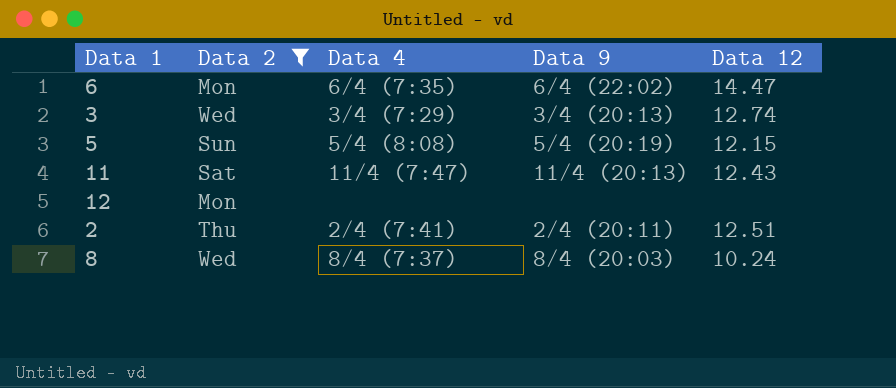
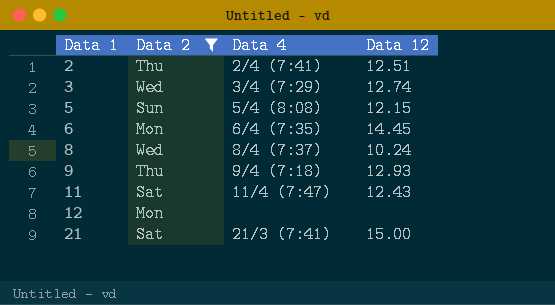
row order: none -> Data 1 ascending
column Data 9 | position: 4 -> none
6 | Data 12: 14.47 -> 14.45
row 9: none -> Thu | 9/4 (7:18) | 12.93
row 21: none -> Sat | 21/3 (7:41) | 15.00

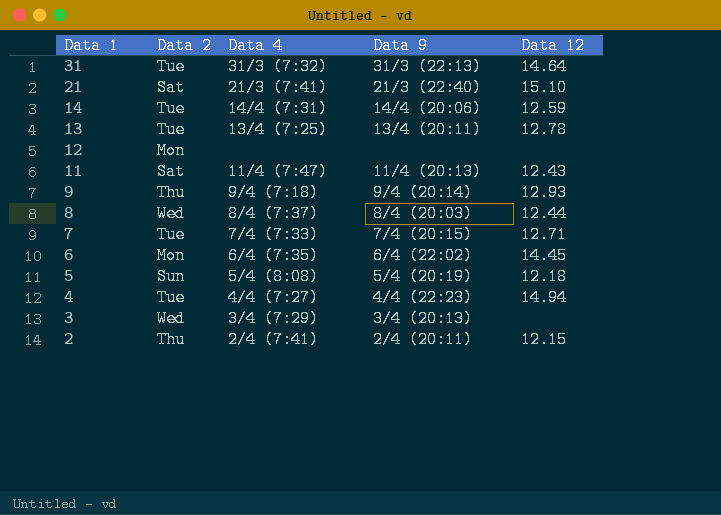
filter: Data 2 != Tue -> none
row order: Data 1 ascending -> Data 1 descending
column Data 9 | position: none -> 4
21 | Data 12: 15.00 -> 15.10
8 | Data 12: 10.24 -> 12.44
5 | Data 12: 12.15 -> 12.18
3 | Data 12: 12.74 -> none
2 | Data 12: 12.51 -> 12.15

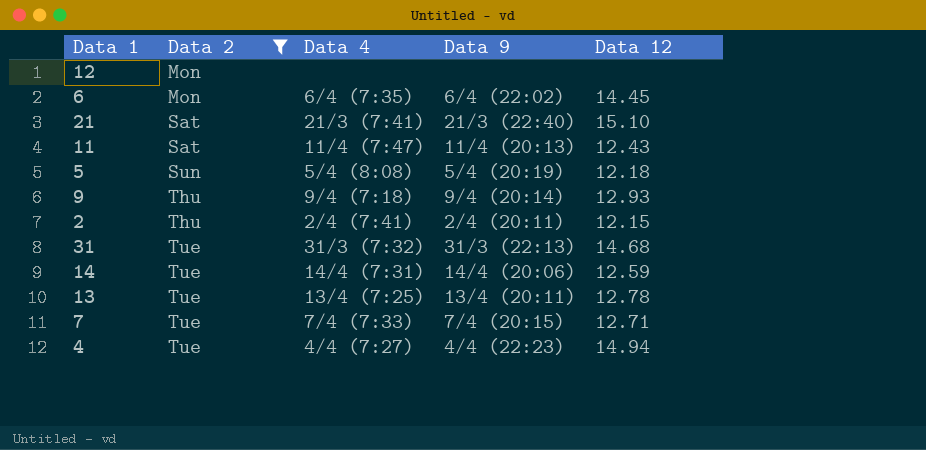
filter: none -> Data 2 != Wed
row order: Data 1 descending -> Data 2 ascending
31 | Data 12: 14.64 -> 14.68

